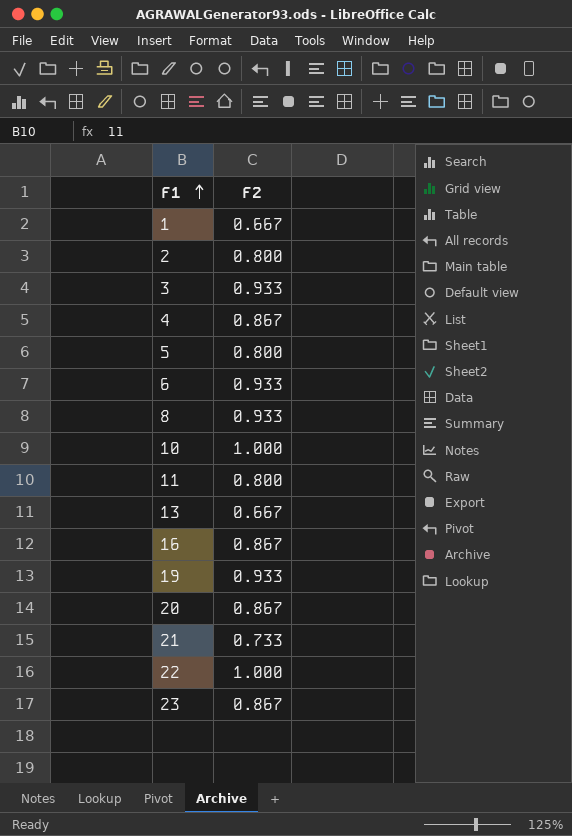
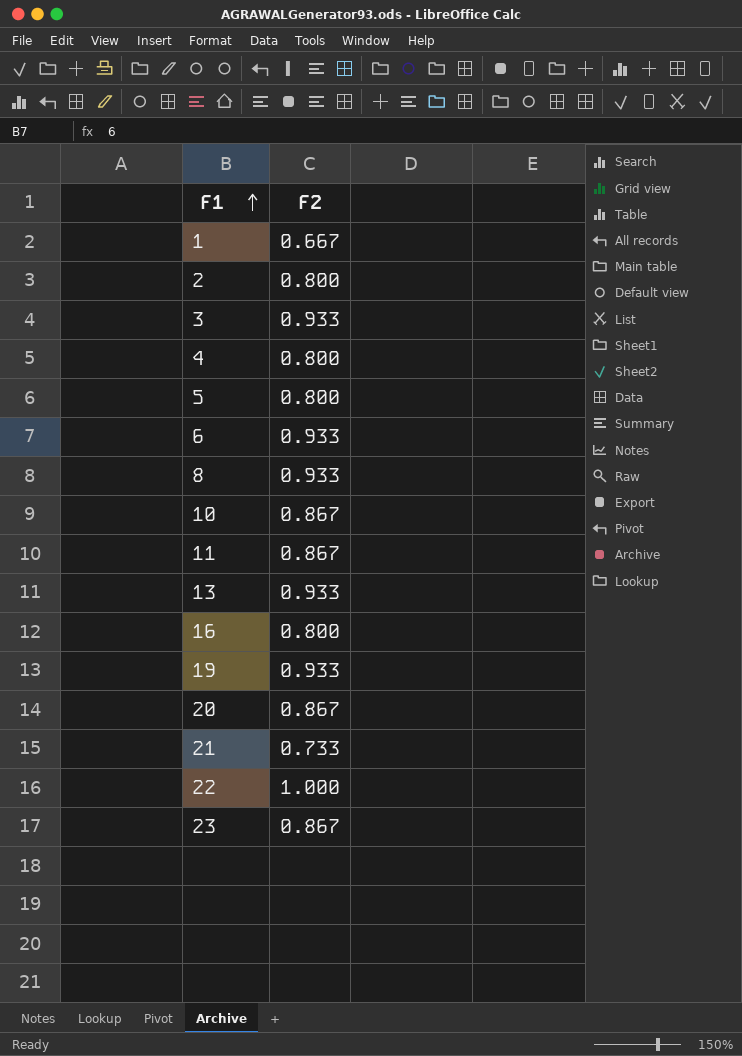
4 | F2: 0.867 -> 0.800
10 | F2: 1.000 -> 0.867
11 | F2: 0.800 -> 0.867
13 | F2: 0.667 -> 0.933
16 | F2: 0.867 -> 0.800

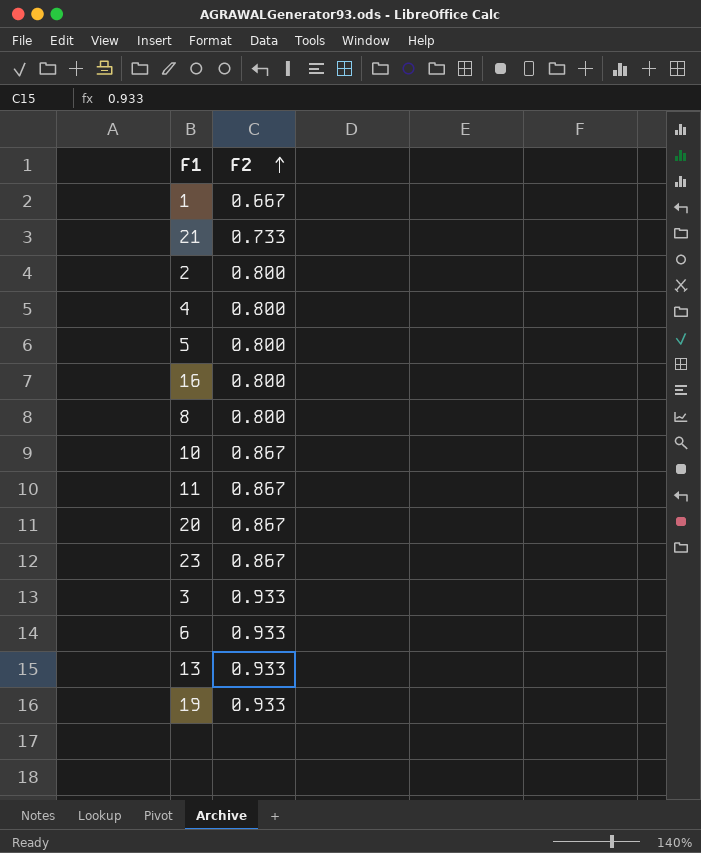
row order: F1 ascending -> F2 ascending
row 22: 1.000 -> none
8 | F2: 0.933 -> 0.800

